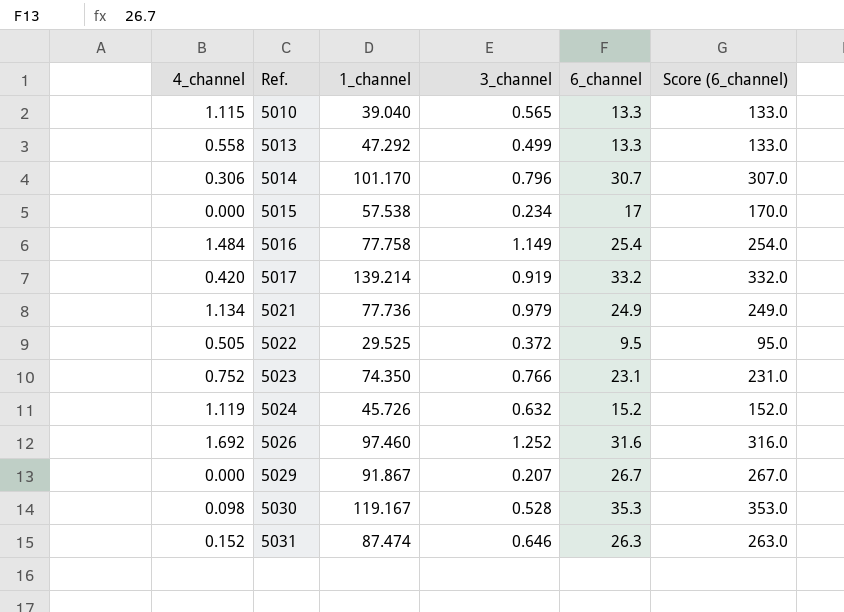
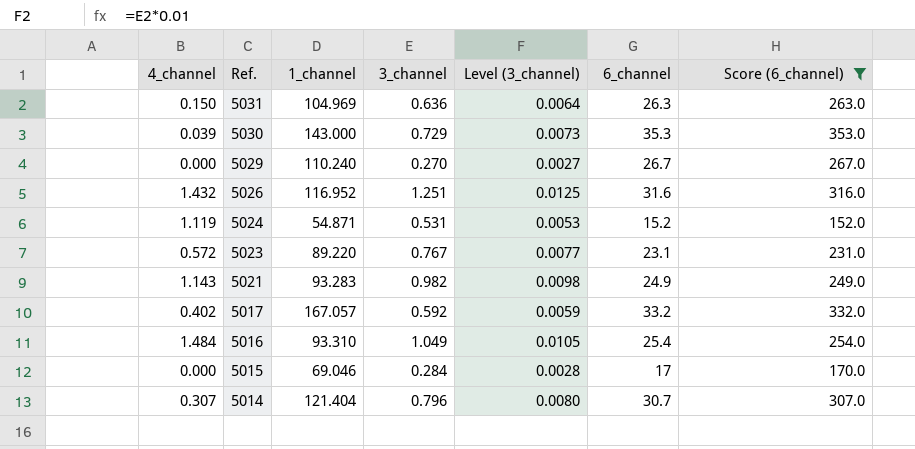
filter: none -> Score (6_channel) >= 152.0
row order: Ref. ascending -> Ref. descending
column Level (3_channel) | formula: none -> [3_channel] * 0.01
5031 | 4_channel: 0.152 -> 0.150
5031 | 1_channel: 87.474 -> 104.969
5031 | 3_channel: 0.646 -> 0.636
5030 | 4_channel: 0.098 -> 0.039
5030 | 1_channel: 119.167 -> 143.000
5030 | 3_channel: 0.528 -> 0.729
5029 | 1_channel: 91.867 -> 110.240
5029 | 3_channel: 0.207 -> 0.270
5026 | 4_channel: 1.692 -> 1.432
5026 | 1_channel: 97.460 -> 116.952
5026 | 3_channel: 1.252 -> 1.251
5024 | 1_channel: 45.726 -> 54.871
5024 | 3_channel: 0.632 -> 0.531
5023 | 4_channel: 0.752 -> 0.572
5023 | 1_channel: 74.350 -> 89.220
5023 | 3_channel: 0.766 -> 0.767
5021 | 4_channel: 1.134 -> 1.143
5021 | 1_channel: 77.736 -> 93.283
5021 | 3_channel: 0.979 -> 0.982
5017 | 4_channel: 0.420 -> 0.402
5017 | 1_channel: 139.214 -> 167.057
5017 | 3_channel: 0.919 -> 0.592
5016 | 1_channel: 77.758 -> 93.310
5016 | 3_channel: 1.149 -> 1.049
5015 | 1_channel: 57.538 -> 69.046
5015 | 3_channel: 0.234 -> 0.284
5014 | 4_channel: 0.306 -> 0.307
5014 | 1_channel: 101.170 -> 121.404

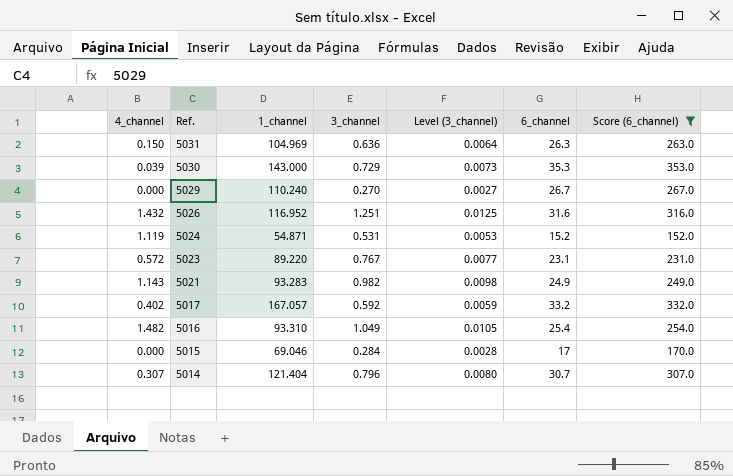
5016 | 4_channel: 1.484 -> 1.482

